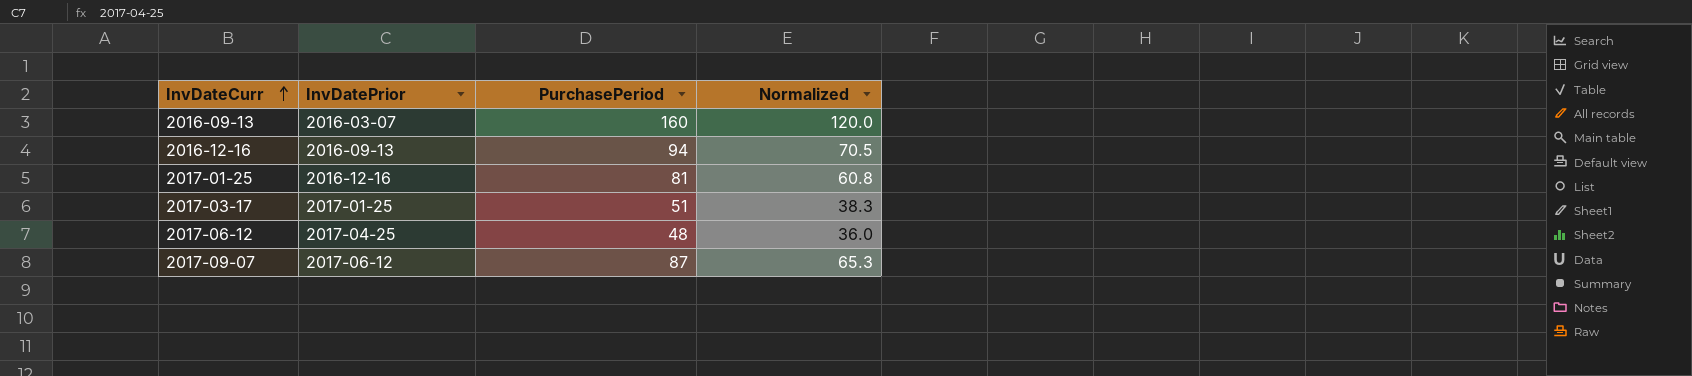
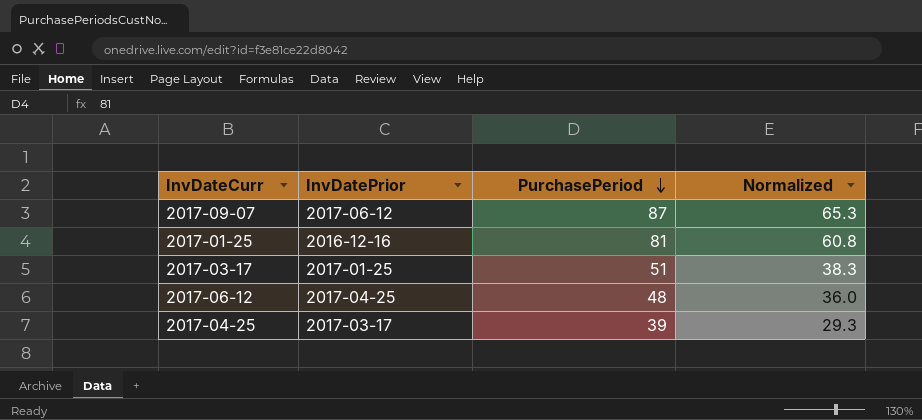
row order: InvDateCurr ascending -> PurchasePeriod descending
row 2016-09-13: 2016-03-07 | 160 | 120.0 -> none
row 2016-12-16: 2016-09-13 | 94 | 70.5 -> none
row 2017-04-25: none -> 2017-03-17 | 39 | 29.3

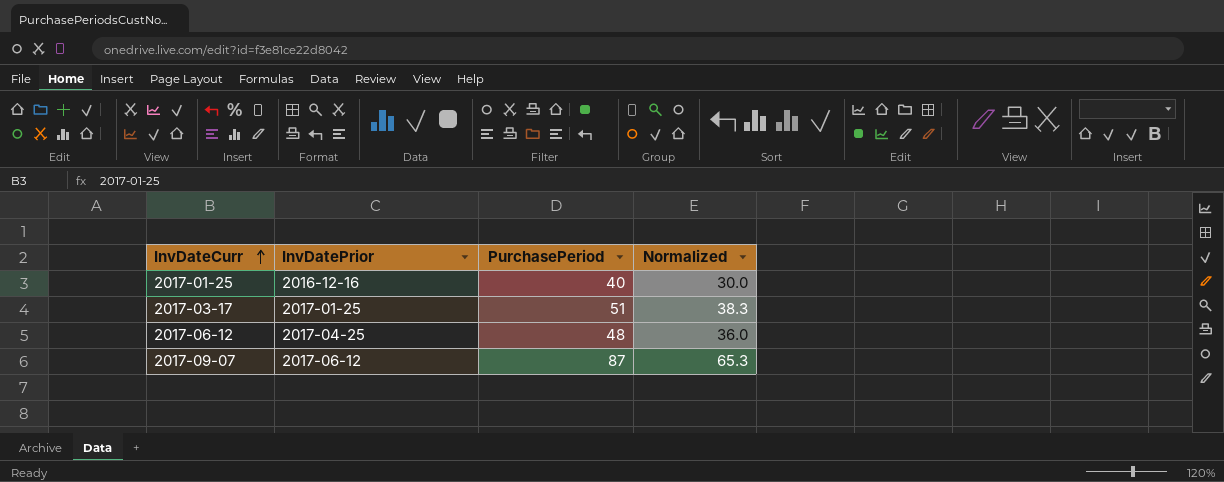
row order: PurchasePeriod descending -> InvDateCurr ascending
row 2017-04-25: 2017-03-17 | 39 | 29.3 -> none
2017-01-25 | PurchasePeriod: 81 -> 40
2017-01-25 | Normalized: 60.8 -> 30.0

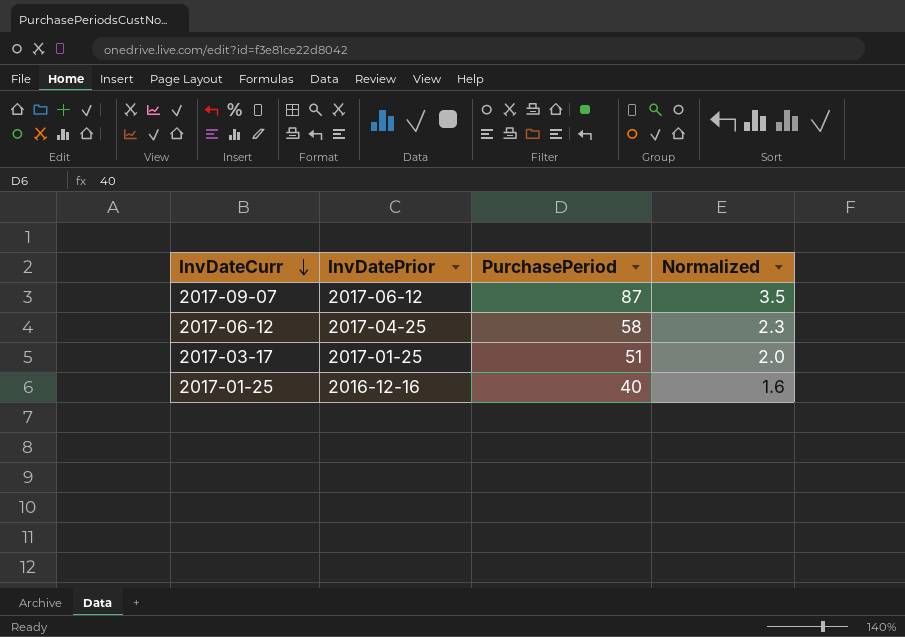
row order: InvDateCurr ascending -> InvDateCurr descending
column Normalized | formula: [PurchasePeriod] * 0.75 -> [PurchasePeriod] * 0.04
2017-06-12 | PurchasePeriod: 48 -> 58

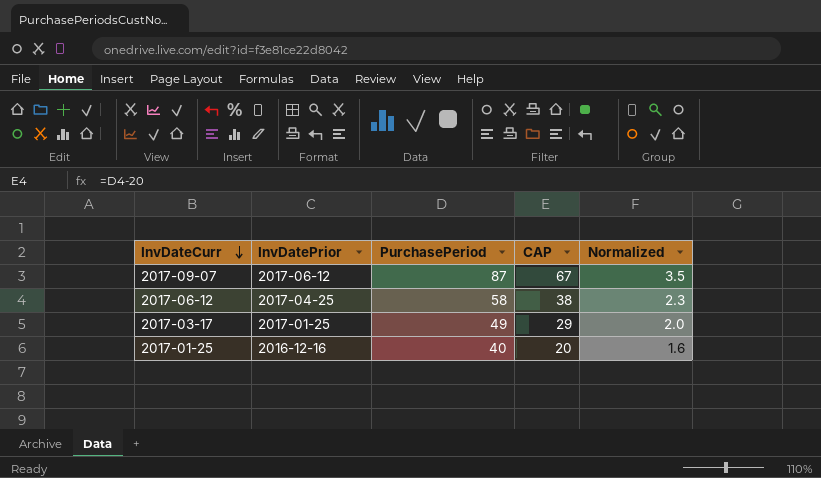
column CAP | formula: none -> [PurchasePeriod] - 20
2017-03-17 | PurchasePeriod: 51 -> 49

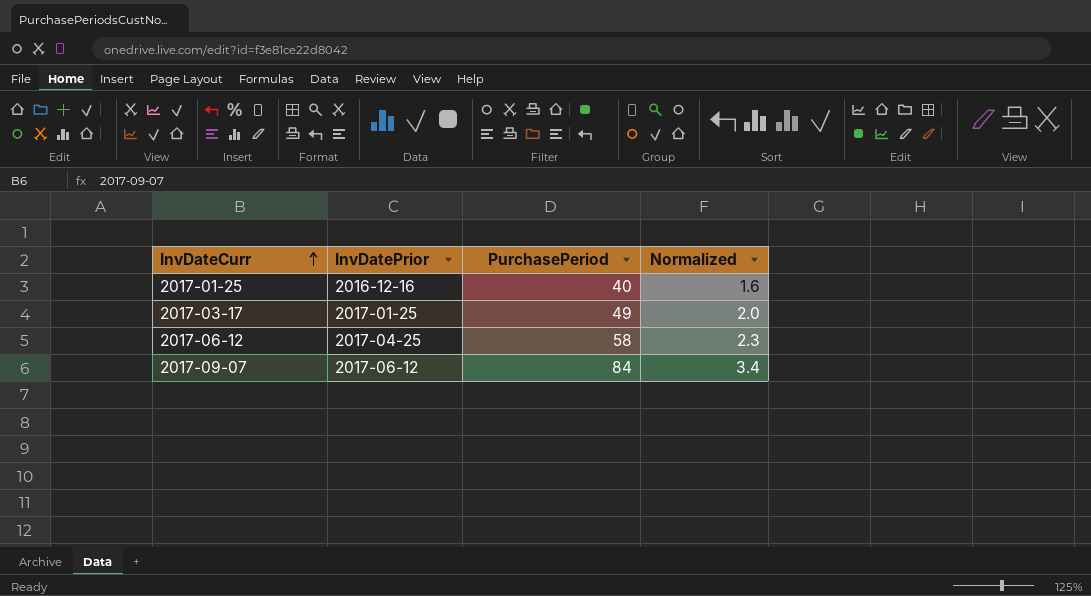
row order: InvDateCurr descending -> InvDateCurr ascending
column CAP | formula: [PurchasePeriod] - 20 -> none
2017-09-07 | PurchasePeriod: 87 -> 84
2017-09-07 | Normalized: 3.5 -> 3.4

